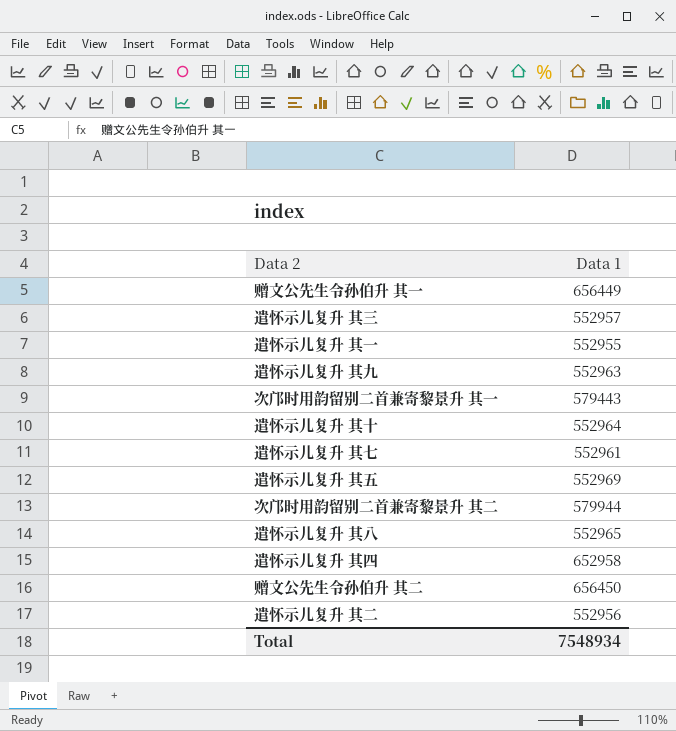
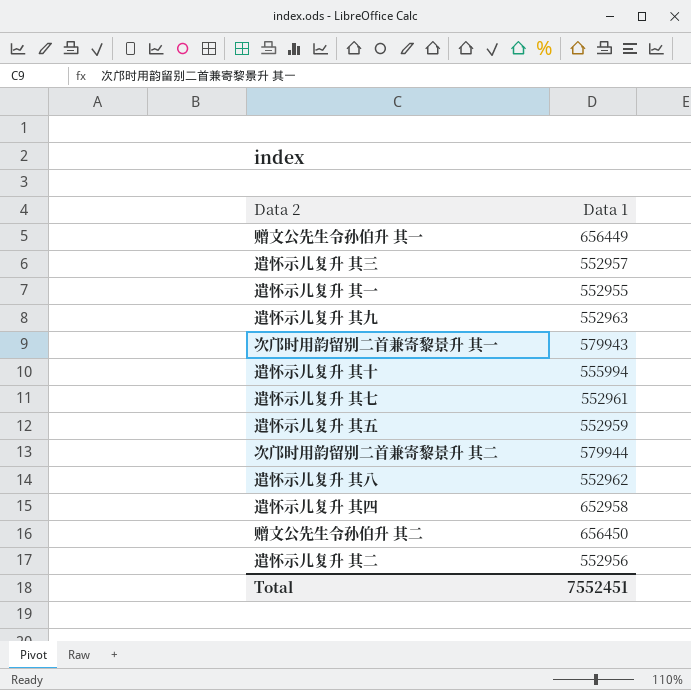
次邝时用韵留别二首兼寄黎景升 其一 | Data 1: 579443 -> 579943
遣怀示儿复升 其十 | Data 1: 552964 -> 555994
遣怀示儿复升 其五 | Data 1: 552969 -> 552959
遣怀示儿复升 其八 | Data 1: 552965 -> 552962
Total | Data 1: 7548934 -> 7552451

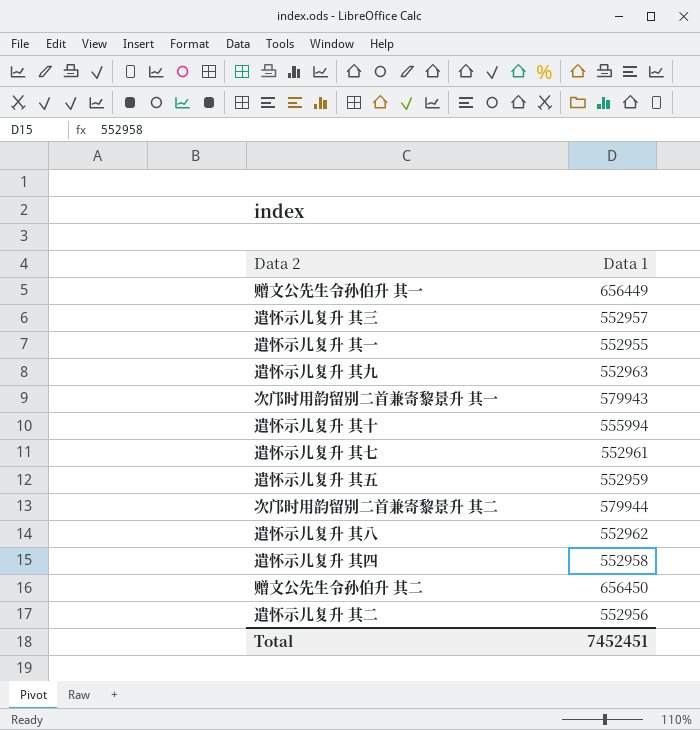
遣怀示儿复升 其四 | Data 1: 652958 -> 552958
Total | Data 1: 7552451 -> 7452451

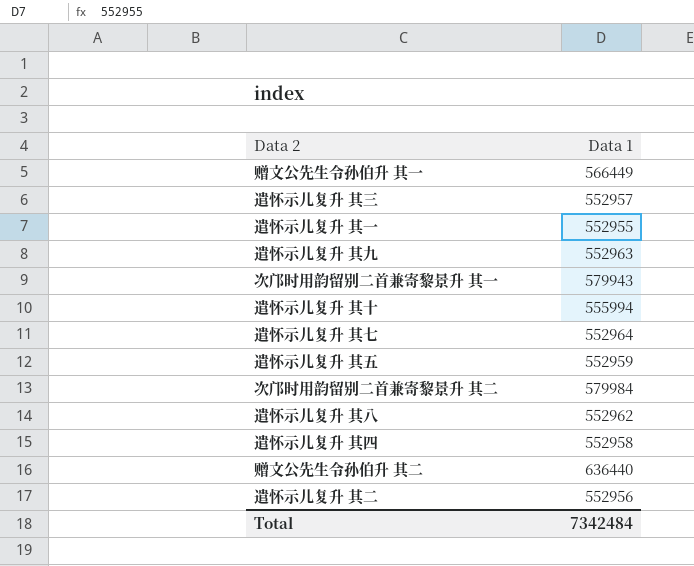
赠文公先生令孙伯升 其一 | Data 1: 656449 -> 566449
遣怀示儿复升 其七 | Data 1: 552961 -> 552964
次邝时用韵留别二首兼寄黎景升 其二 | Data 1: 579944 -> 579984
赠文公先生令孙伯升 其二 | Data 1: 656450 -> 636440
Total | Data 1: 7452451 -> 7342484

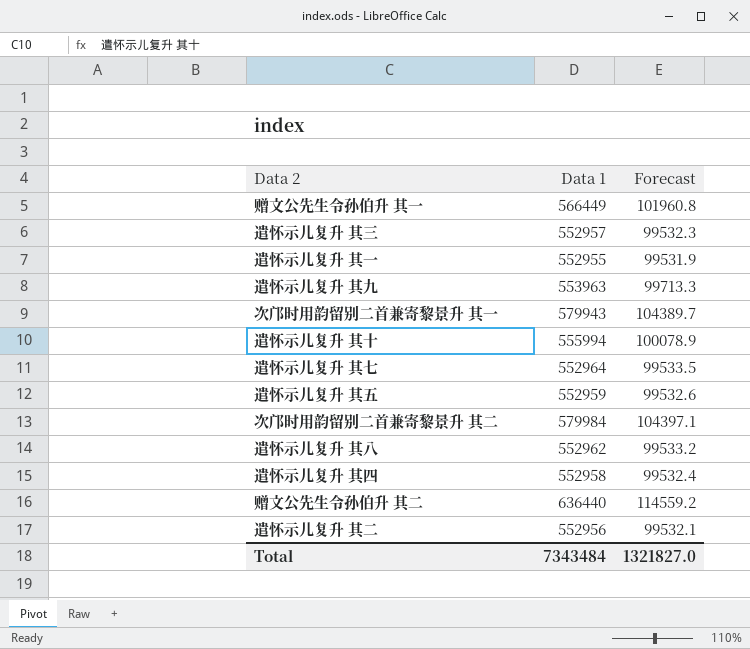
column Forecast | formula: none -> [Data 1] * 0.18
遣怀示儿复升 其九 | Data 1: 552963 -> 553963
Total | Data 1: 7342484 -> 7343484

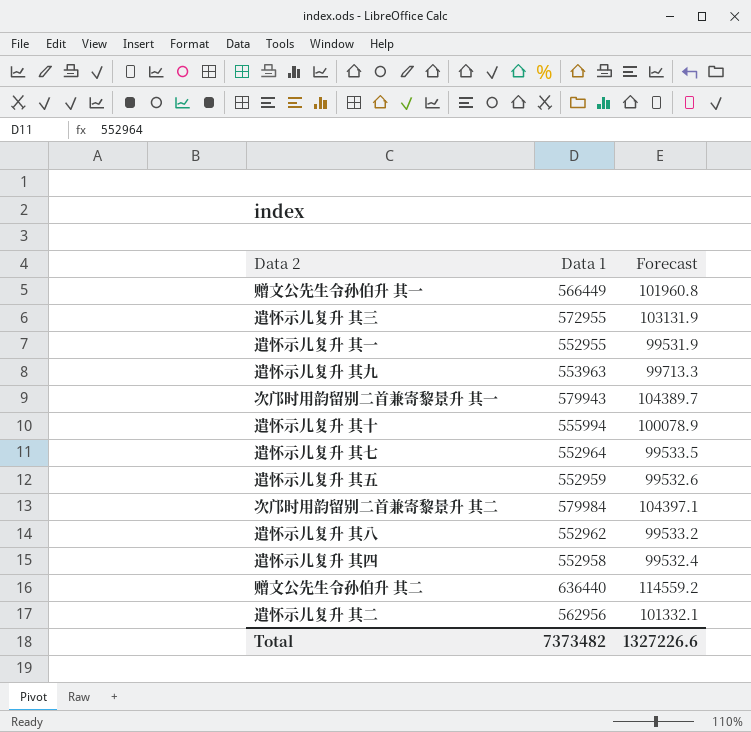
遣怀示儿复升 其三 | Data 1: 552957 -> 572955
遣怀示儿复升 其三 | Forecast: 99532.3 -> 103131.9
遣怀示儿复升 其二 | Data 1: 552956 -> 562956
遣怀示儿复升 其二 | Forecast: 99532.1 -> 101332.1
Total | Data 1: 7343484 -> 7373482
Total | Forecast: 1321827.0 -> 1327226.6

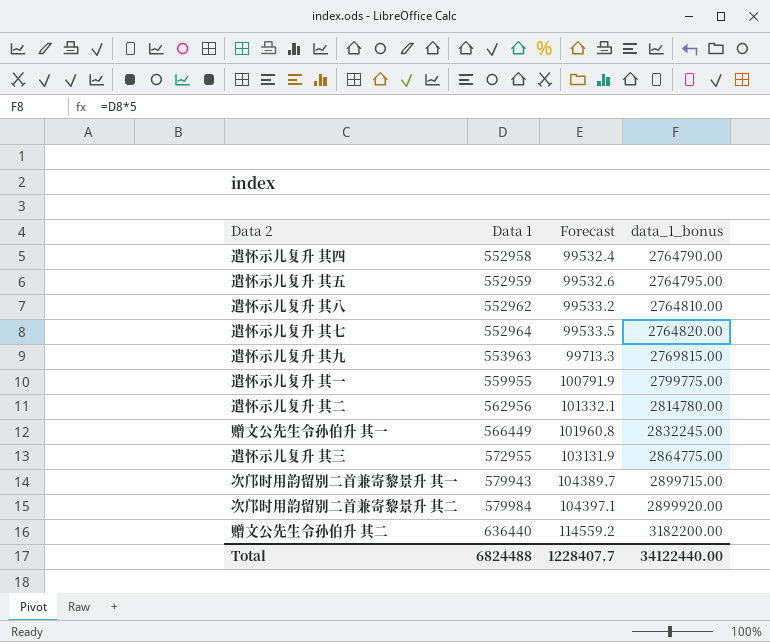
row order: none -> Data 1 ascending
column data_1_bonus | formula: none -> [Data 1] * 5
row 遣怀示儿复升 其十: 555994 | 100078.9 -> none
遣怀示儿复升 其一 | Data 1: 552955 -> 559955
遣怀示儿复升 其一 | Forecast: 99531.9 -> 100791.9
Total | Data 1: 7373482 -> 6824488
Total | Forecast: 1327226.6 -> 1228407.7

